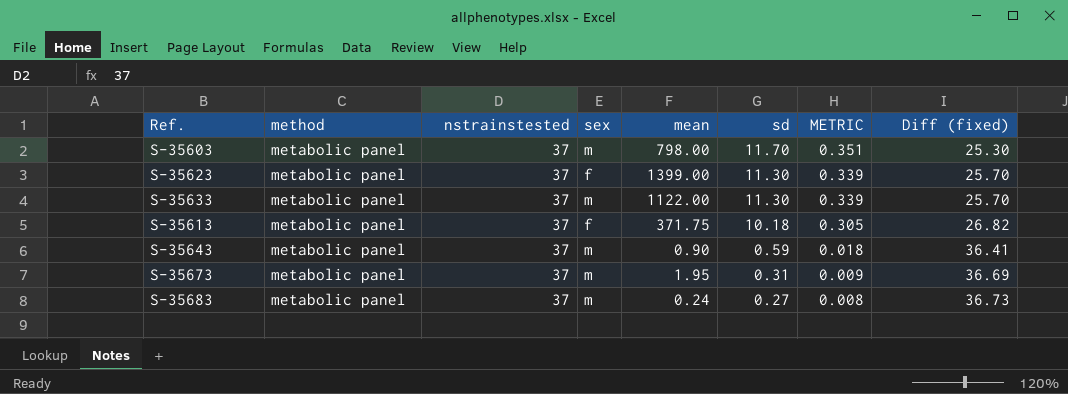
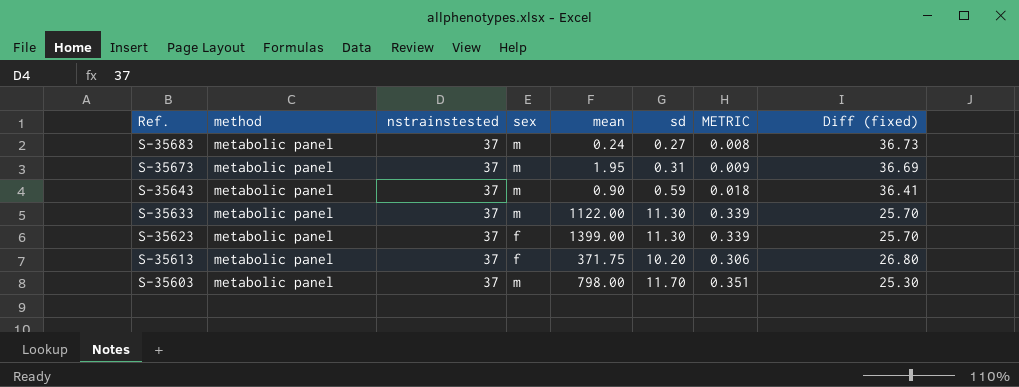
row order: sd descending -> Ref. descending
S-35613 | sd: 10.18 -> 10.20
S-35613 | METRIC: 0.305 -> 0.306
S-35613 | Diff (fixed): 26.82 -> 26.80

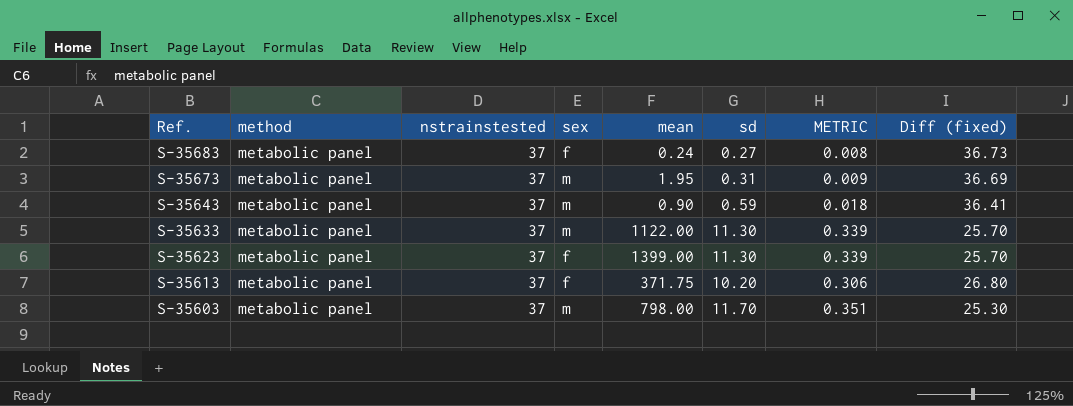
S-35683 | sex: m -> f

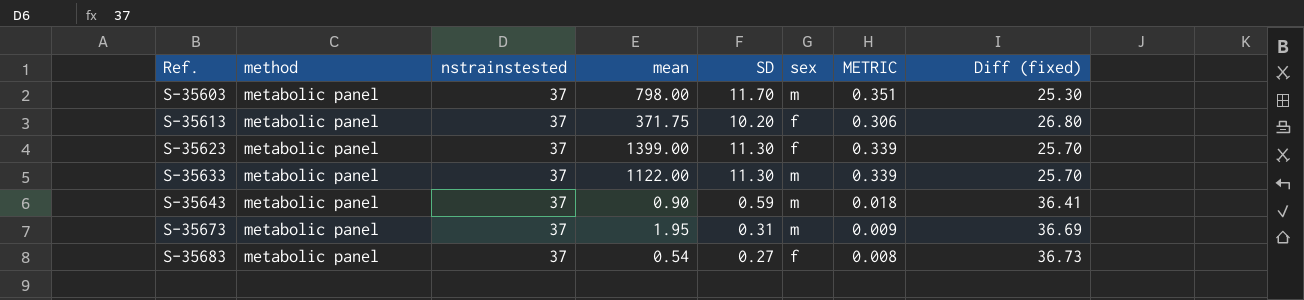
row order: Ref. descending -> Ref. ascending
column name: sd -> SD
column sex | position: 4 -> 6
S-35683 | mean: 0.24 -> 0.54

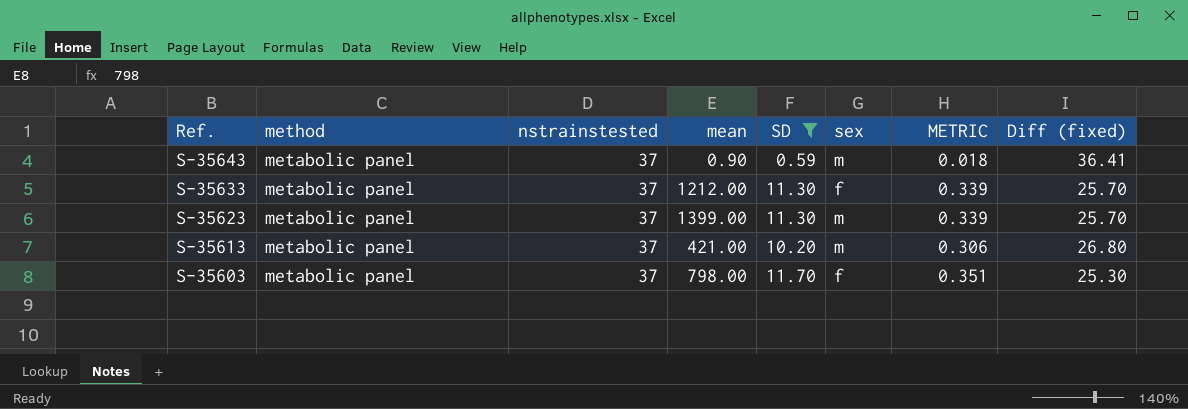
filter: none -> SD >= 0.59
row order: Ref. ascending -> Ref. descending
S-35633 | mean: 1122.00 -> 1212.00
S-35633 | sex: m -> f
S-35623 | sex: f -> m
S-35613 | mean: 371.75 -> 421.00
S-35613 | sex: f -> m
S-35603 | sex: m -> f

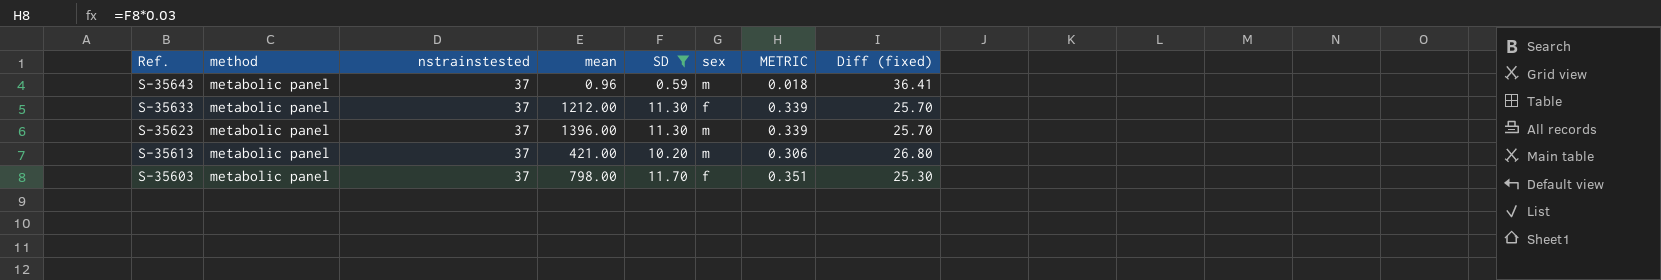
S-35643 | mean: 0.90 -> 0.96
S-35623 | mean: 1399.00 -> 1396.00

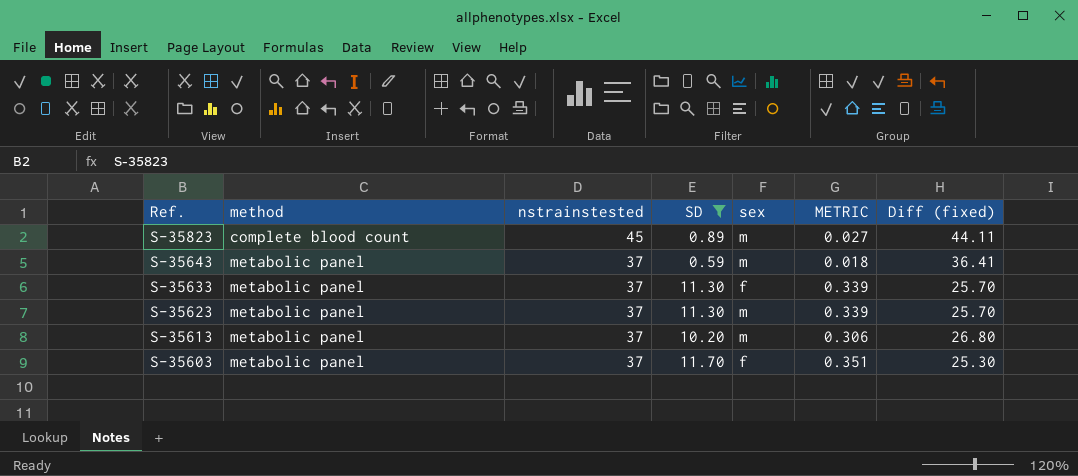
column mean | position: 4 -> none
row S-35823: none -> complete blood count | 45 | 0.89 | m | 0.027 | 44.11

